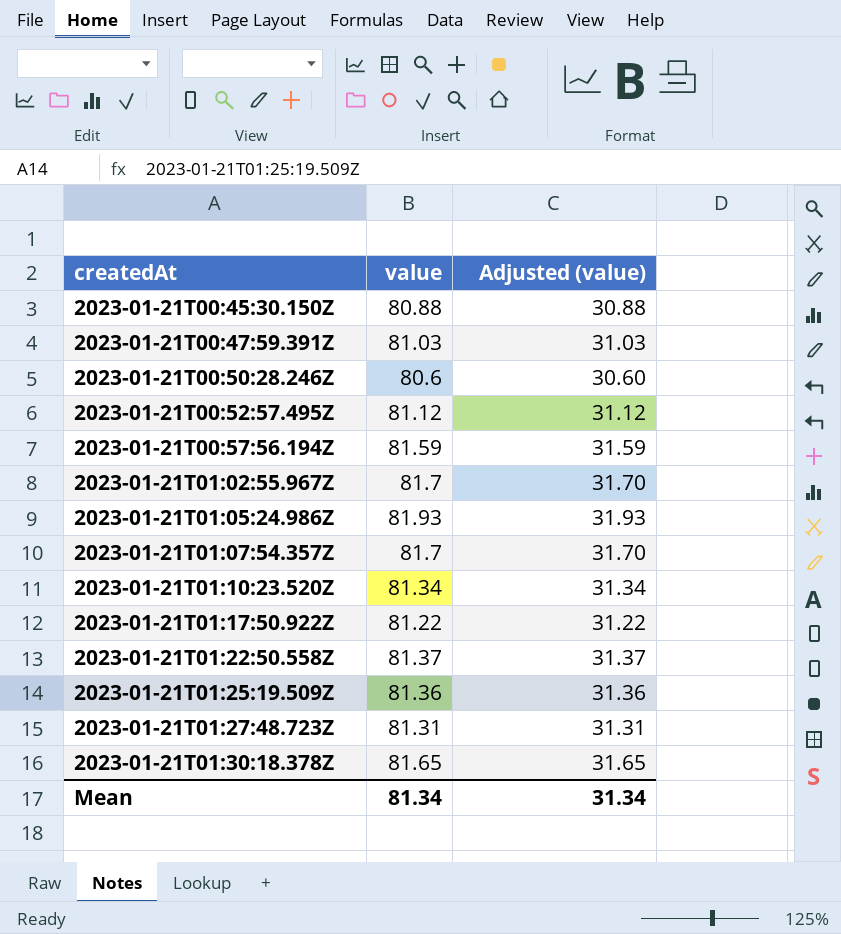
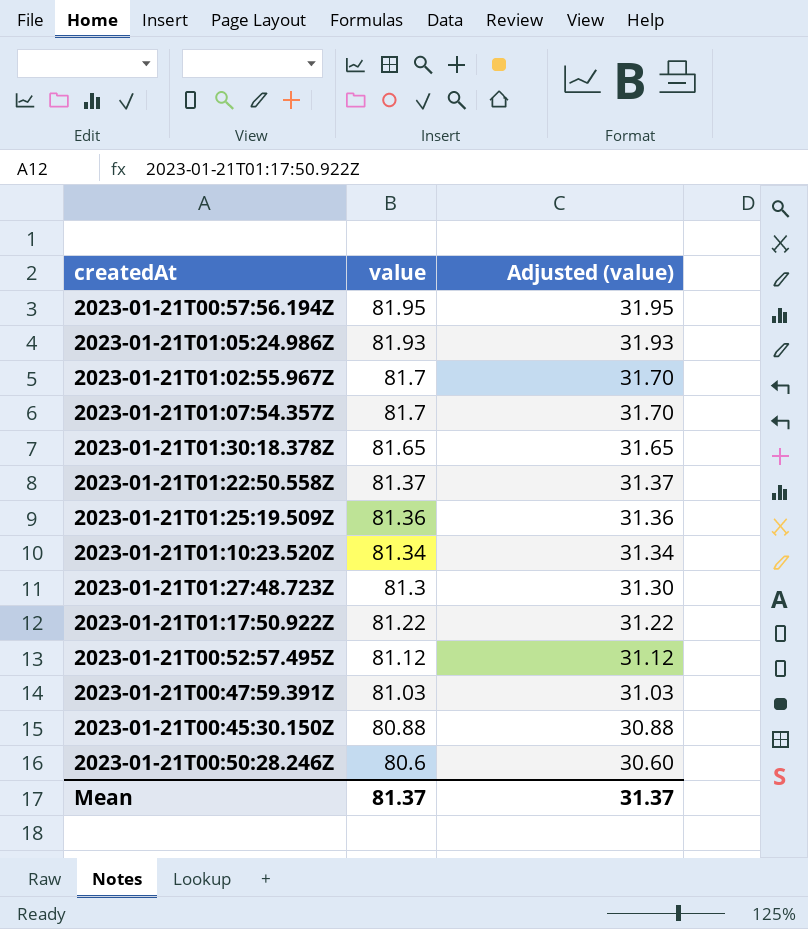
row order: createdAt ascending -> value descending
2023-01-21T00:57:56.194Z | value: 81.59 -> 81.95
2023-01-21T00:57:56.194Z | Adjusted (value): 31.59 -> 31.95
2023-01-21T01:27:48.723Z | value: 81.31 -> 81.3
2023-01-21T01:27:48.723Z | Adjusted (value): 31.31 -> 31.30
Mean | value: 81.34 -> 81.37
Mean | Adjusted (value): 31.34 -> 31.37

